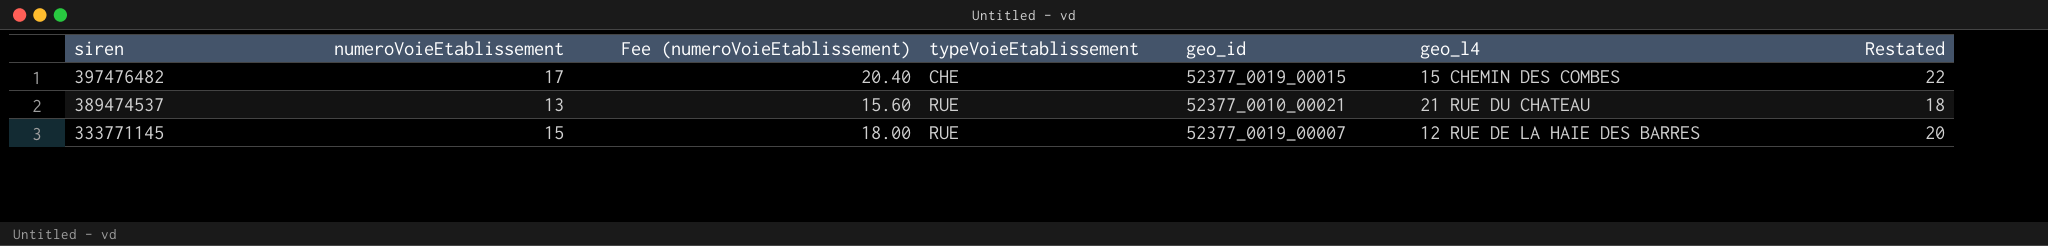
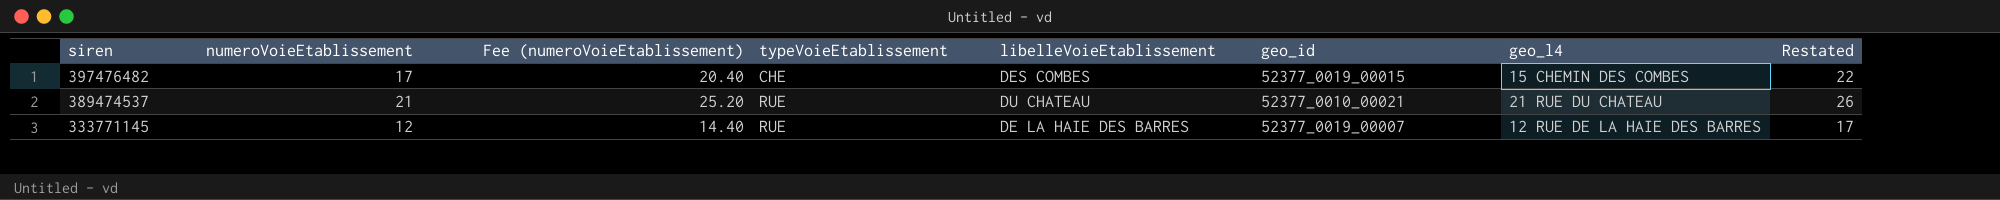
column libelleVoieEtablissement | position: none -> 5
389474537 | numeroVoieEtablissement: 13 -> 21
389474537 | Fee (numeroVoieEtablissement): 15.60 -> 25.20
389474537 | Restated: 18 -> 26
333771145 | numeroVoieEtablissement: 15 -> 12
333771145 | Fee (numeroVoieEtablissement): 18.00 -> 14.40
333771145 | Restated: 20 -> 17

